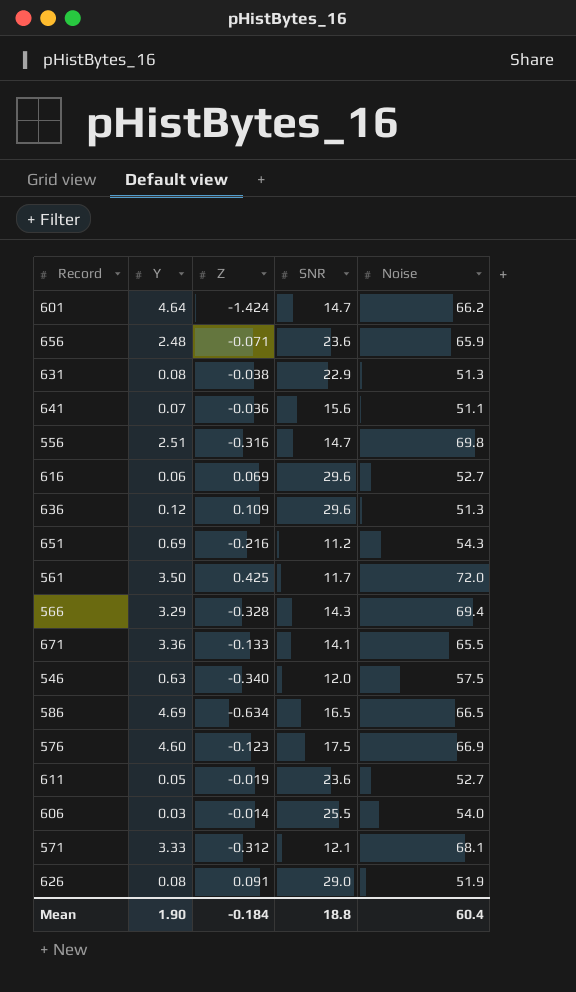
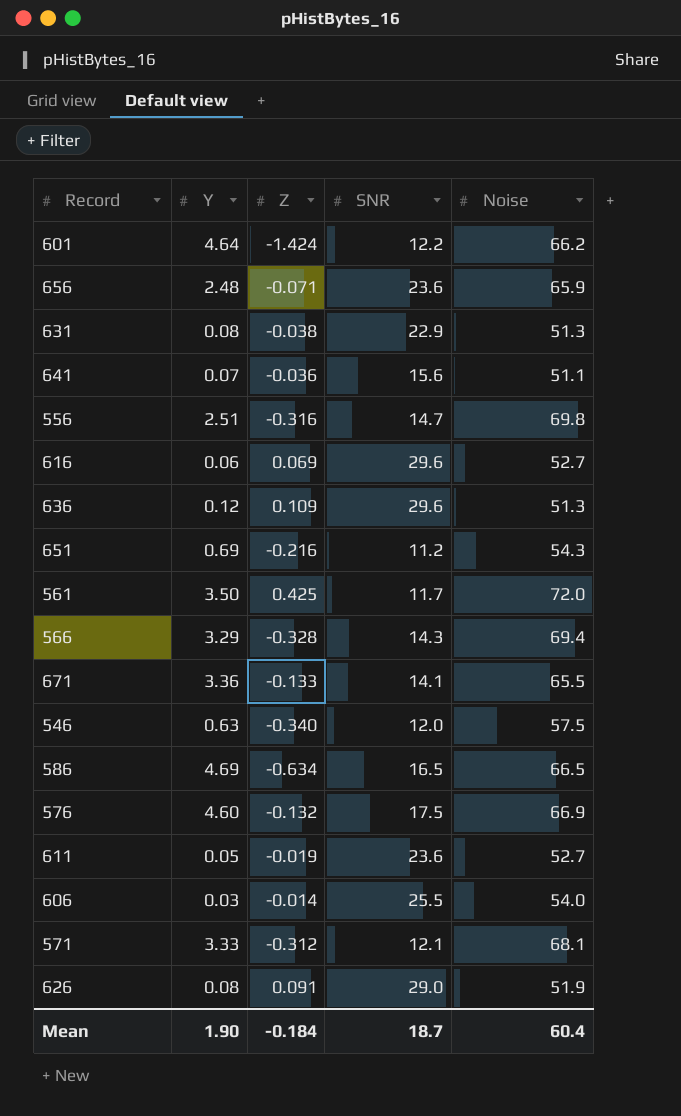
601 | SNR: 14.7 -> 12.2
576 | Z: -0.123 -> -0.132
Mean | SNR: 18.8 -> 18.7

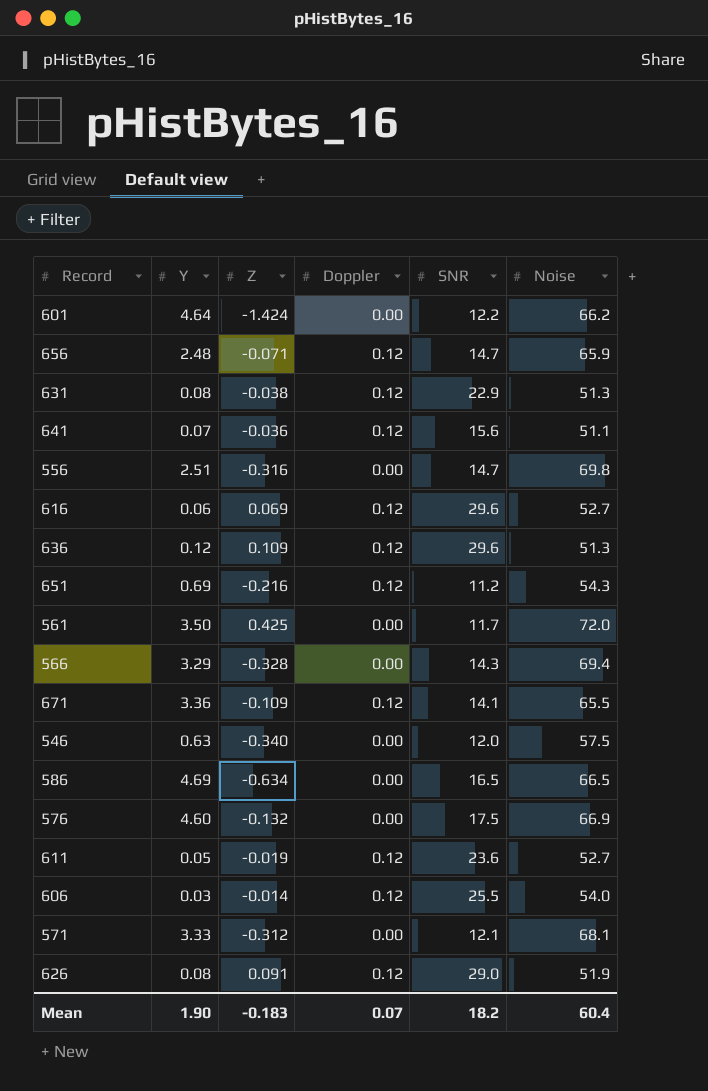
column Doppler | position: none -> 4
656 | SNR: 23.6 -> 14.7
671 | Z: -0.133 -> -0.109
Mean | Z: -0.184 -> -0.183
Mean | SNR: 18.7 -> 18.2

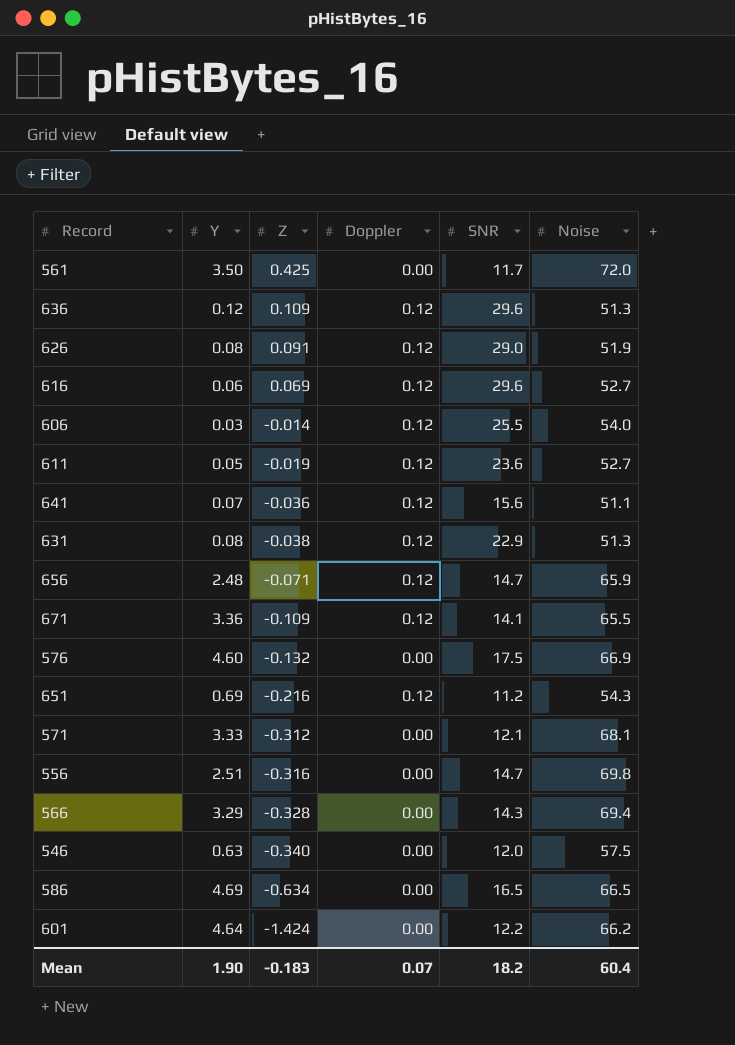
row order: none -> Z descending

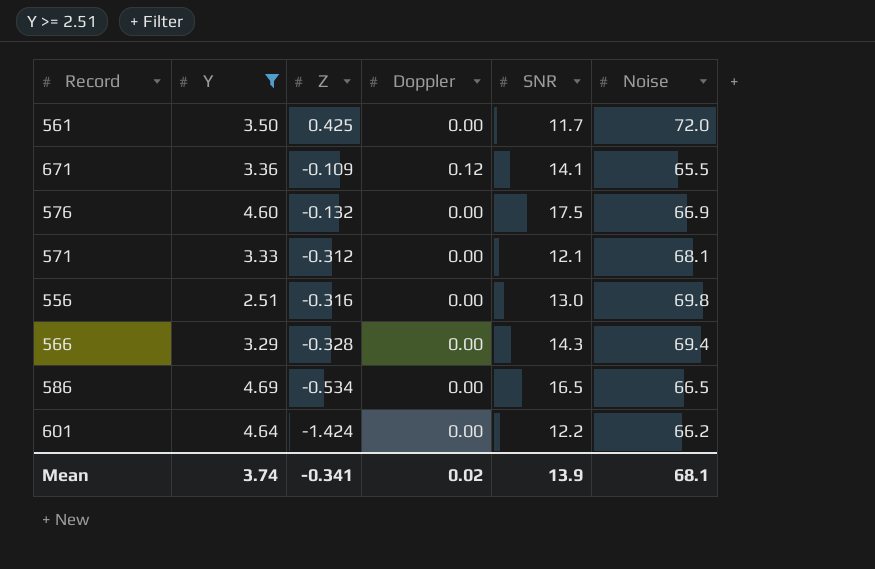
filter: none -> Y >= 2.51
556 | SNR: 14.7 -> 13.0
586 | Z: -0.634 -> -0.534
Mean | Y: 1.90 -> 3.74
Mean | Z: -0.183 -> -0.341
Mean | Doppler: 0.07 -> 0.02
Mean | SNR: 18.2 -> 13.9
Mean | Noise: 60.4 -> 68.1

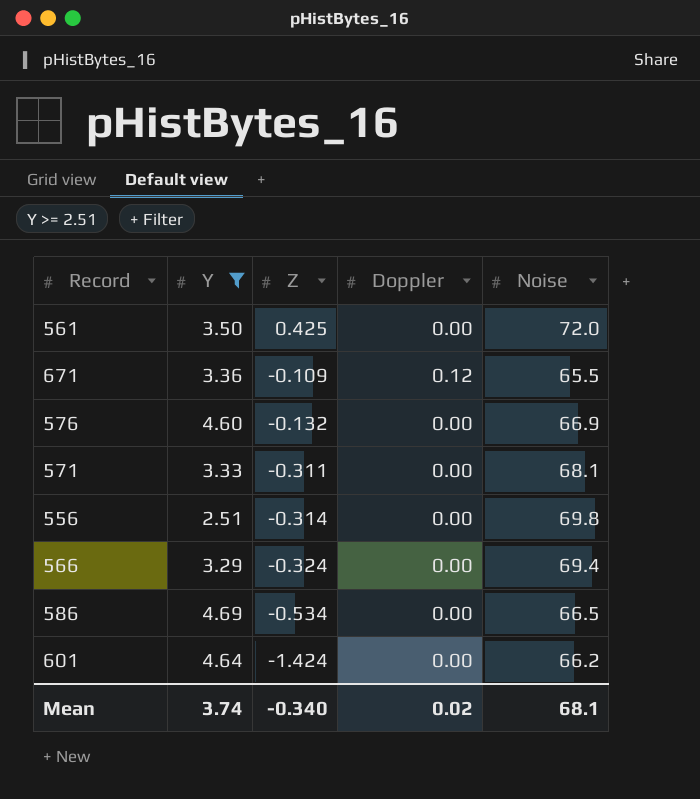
column SNR | position: 5 -> none
571 | Z: -0.312 -> -0.311
556 | Z: -0.316 -> -0.314
566 | Z: -0.328 -> -0.324
Mean | Z: -0.341 -> -0.340

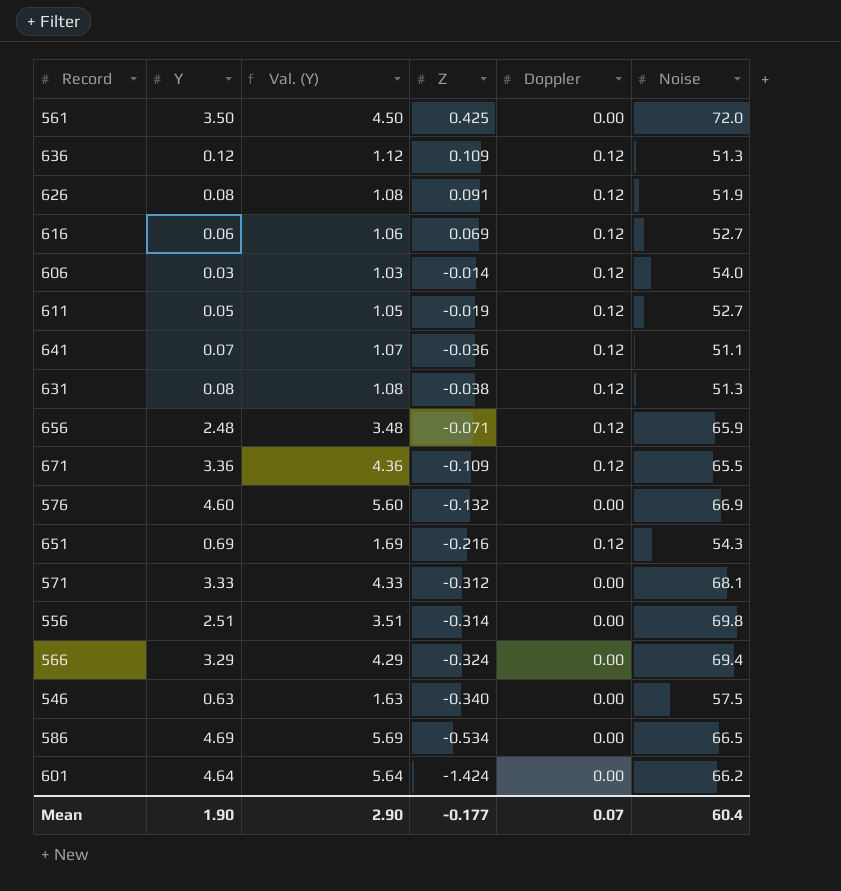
filter: Y >= 2.51 -> none
column Val. (Y) | formula: none -> [Y] + 1
571 | Z: -0.311 -> -0.312
Mean | Y: 3.74 -> 1.90
Mean | Z: -0.340 -> -0.177
Mean | Doppler: 0.02 -> 0.07
Mean | Noise: 68.1 -> 60.4

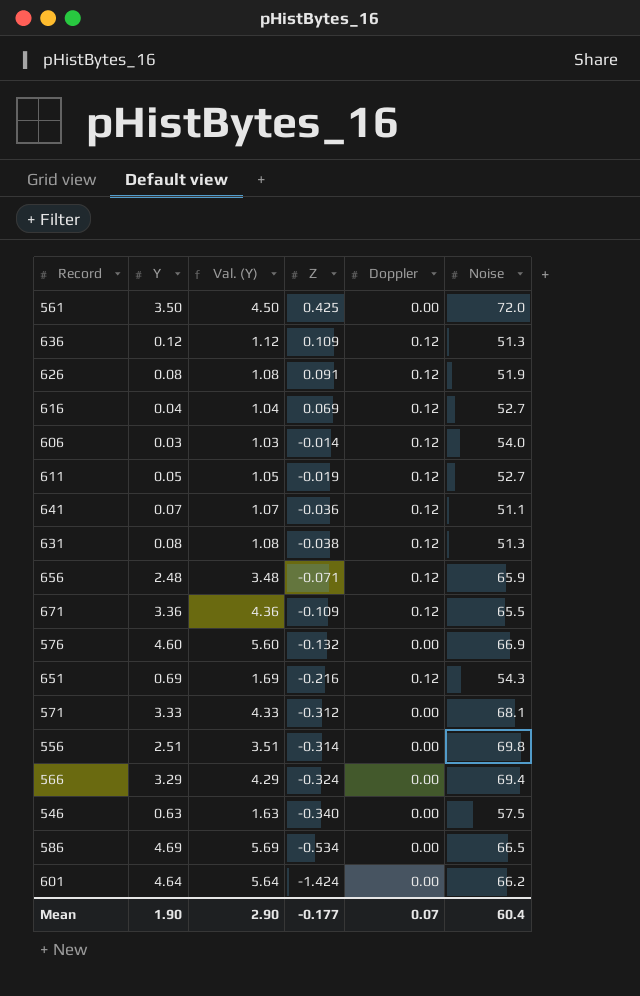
616 | Y: 0.06 -> 0.04
616 | Val. (Y): 1.06 -> 1.04

